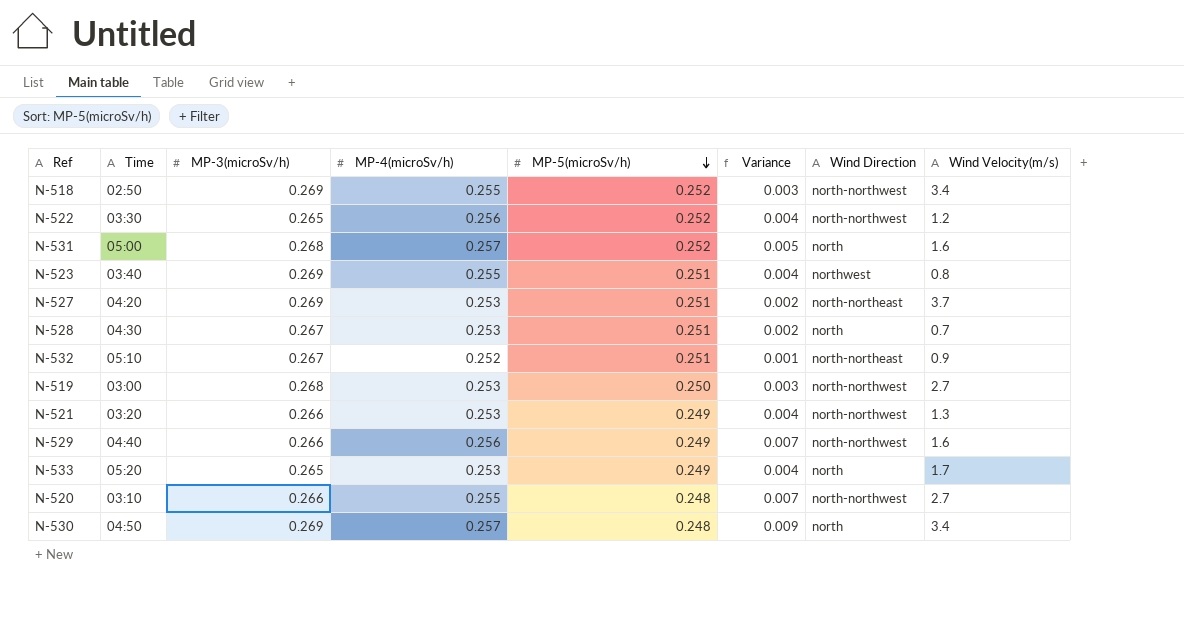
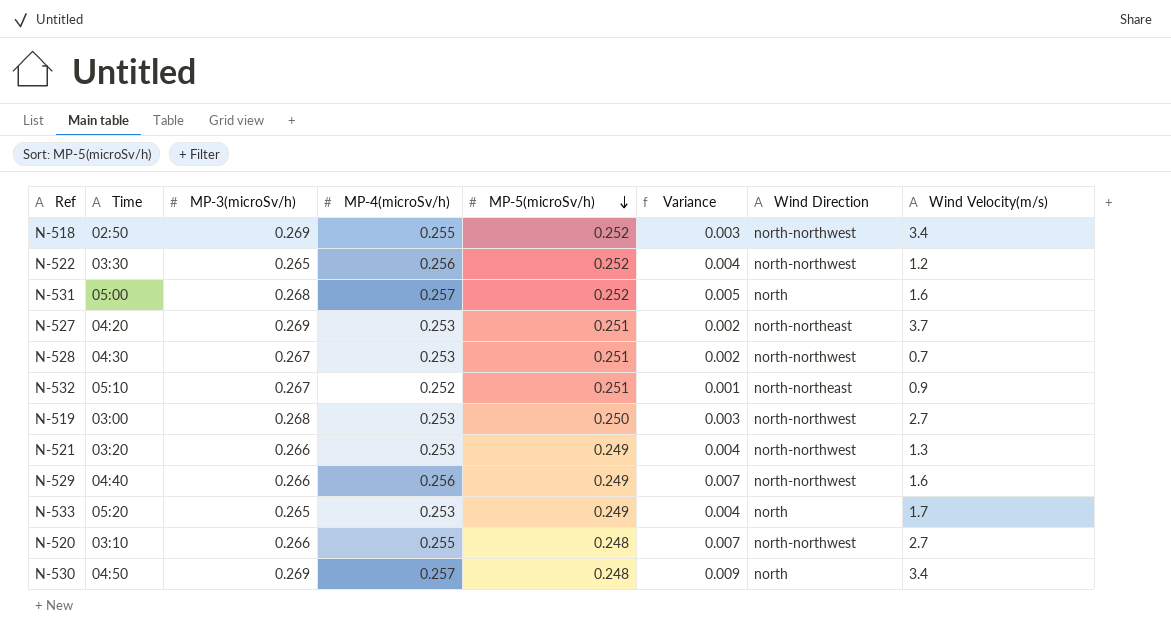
row N-523: 03:40 | 0.269 | 0.255 | 0.251 | 0.004 | northwest | 0.8 -> none
N-528 | Wind Direction: north -> north-northwest

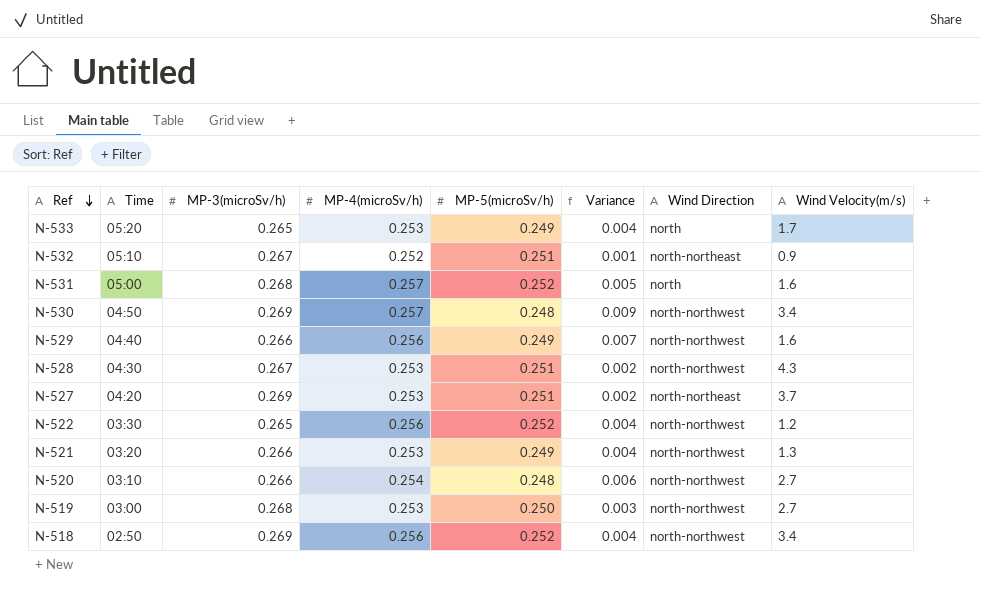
row order: MP-5(microSv/h) descending -> Ref descending
N-530 | Wind Direction: north -> north-northwest
N-528 | Wind Velocity(m/s): 0.7 -> 4.3
N-520 | MP-4(microSv/h): 0.255 -> 0.254
N-520 | Variance: 0.007 -> 0.006
N-518 | MP-4(microSv/h): 0.255 -> 0.256
N-518 | Variance: 0.003 -> 0.004

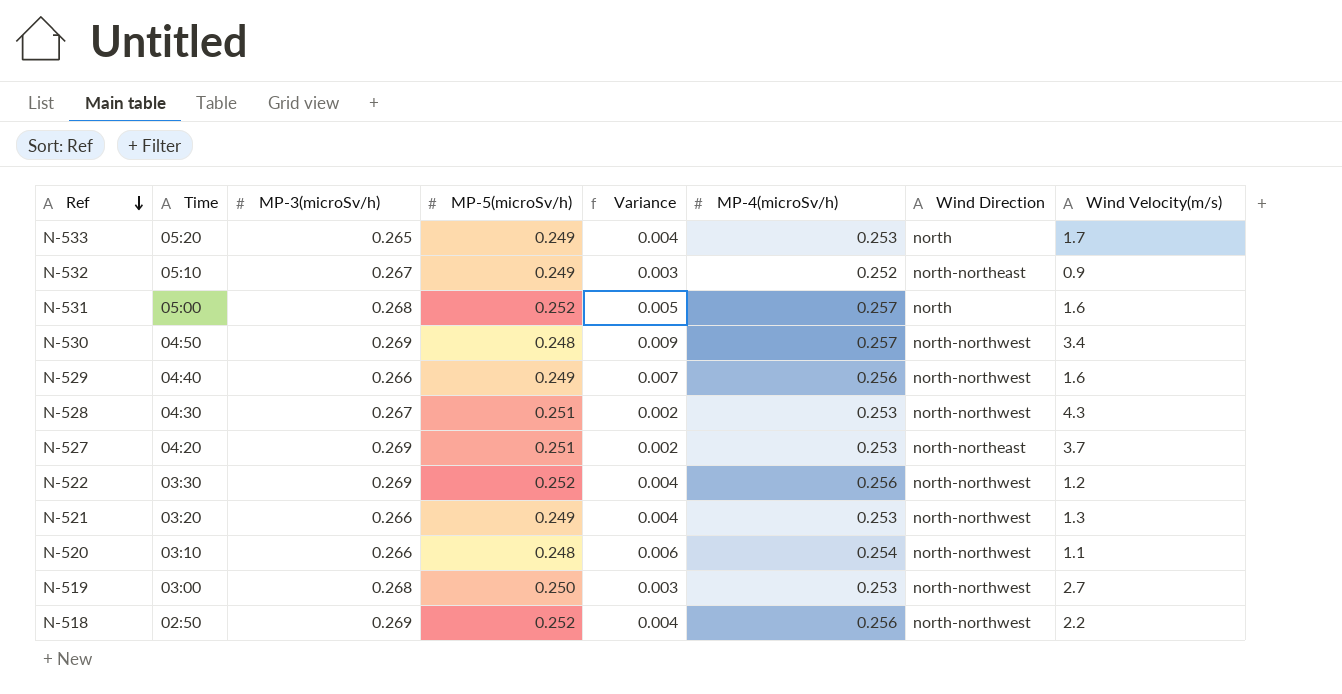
column MP-4(microSv/h) | position: 4 -> 6
N-532 | MP-5(microSv/h): 0.251 -> 0.249
N-532 | Variance: 0.001 -> 0.003
N-522 | MP-3(microSv/h): 0.265 -> 0.269
N-520 | Wind Velocity(m/s): 2.7 -> 1.1
N-518 | Wind Velocity(m/s): 3.4 -> 2.2

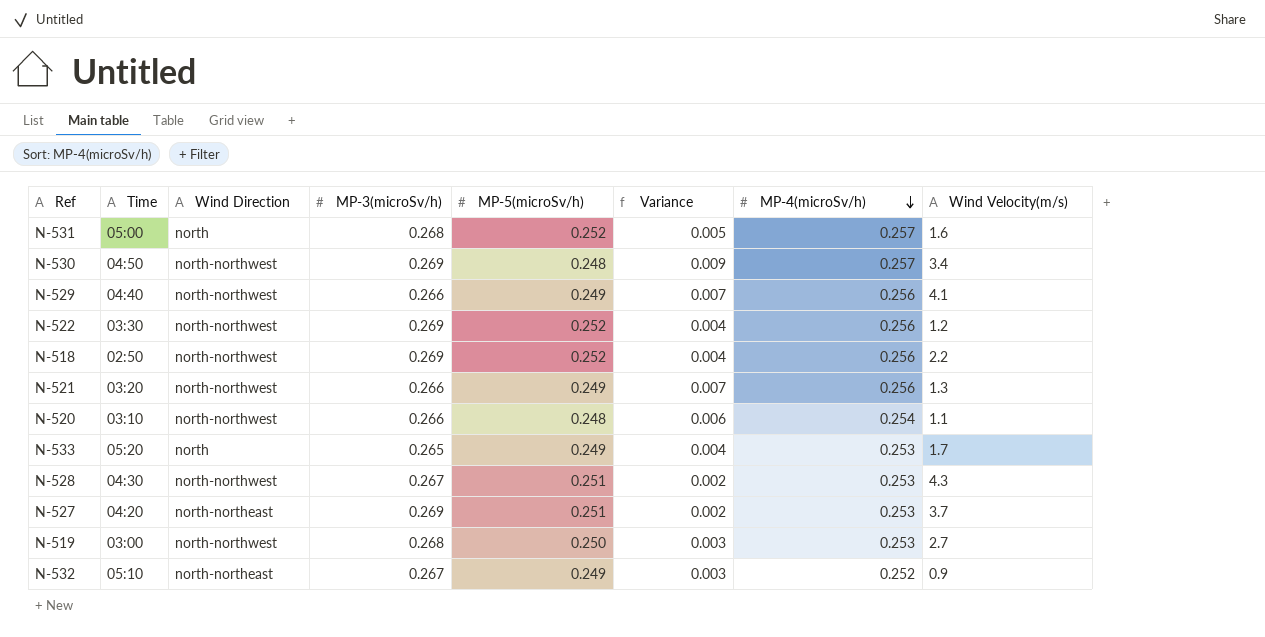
row order: Ref descending -> MP-4(microSv/h) descending
column Wind Direction | position: 7 -> 3
N-529 | Wind Velocity(m/s): 1.6 -> 4.1
N-521 | Variance: 0.004 -> 0.007
N-521 | MP-4(microSv/h): 0.253 -> 0.256

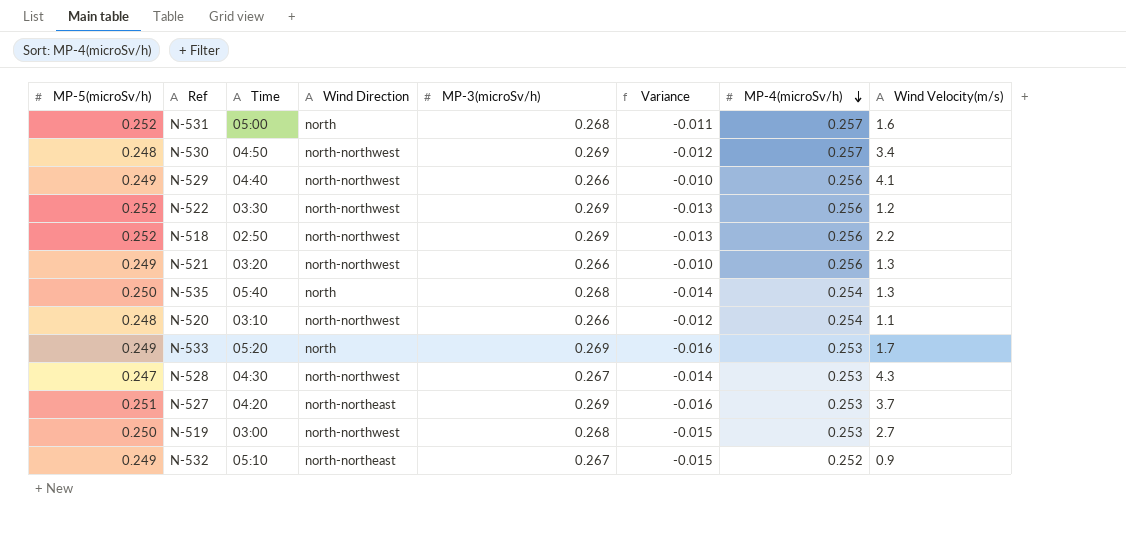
column MP-5(microSv/h) | position: 5 -> 1
column Variance | formula: [MP-4(microSv/h)] - [MP-5(microSv/h)] -> [MP-4(microSv/h)] - [MP-3(microSv/h)]
row N-535: none -> 0.250 | 05:40 | north | 0.268 | -0.014 | 0.254 | 1.3
N-533 | MP-3(microSv/h): 0.265 -> 0.269
N-528 | MP-5(microSv/h): 0.251 -> 0.247

